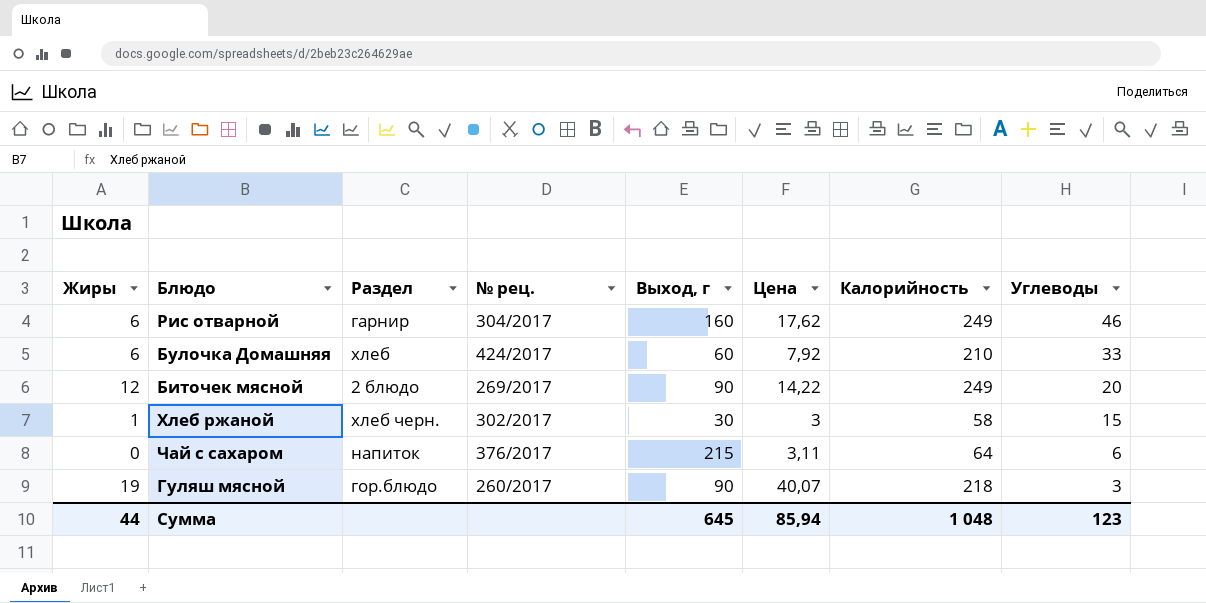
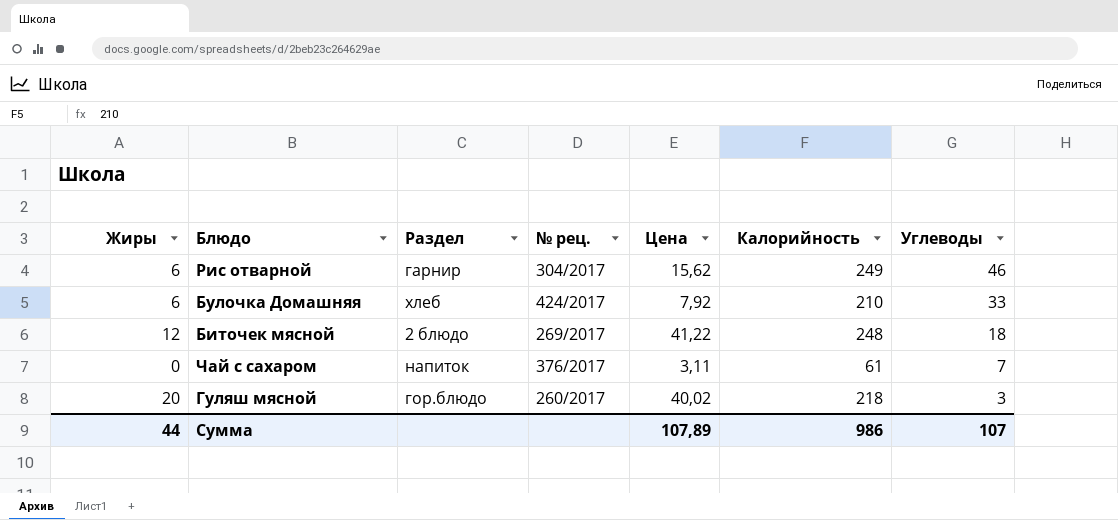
column Выход, г | position: 5 -> none
row Хлеб ржаной: 1 | хлеб черн. | 302/2017 | 30 | 3 | 58 | 15 -> none
Рис отварной | Цена: 17,62 -> 15,62
Биточек мясной | Цена: 14,22 -> 41,22
Биточек мясной | Калорийность: 249 -> 248
Биточек мясной | Углеводы: 20 -> 18
Чай с сахаром | Калорийность: 64 -> 61
Чай с сахаром | Углеводы: 6 -> 7
Гуляш мясной | Жиры: 19 -> 20
Гуляш мясной | Цена: 40,07 -> 40,02
Сумма | Цена: 85,94 -> 107,89
Сумма | Калорийность: 1 048 -> 986
Сумма | Углеводы: 123 -> 107

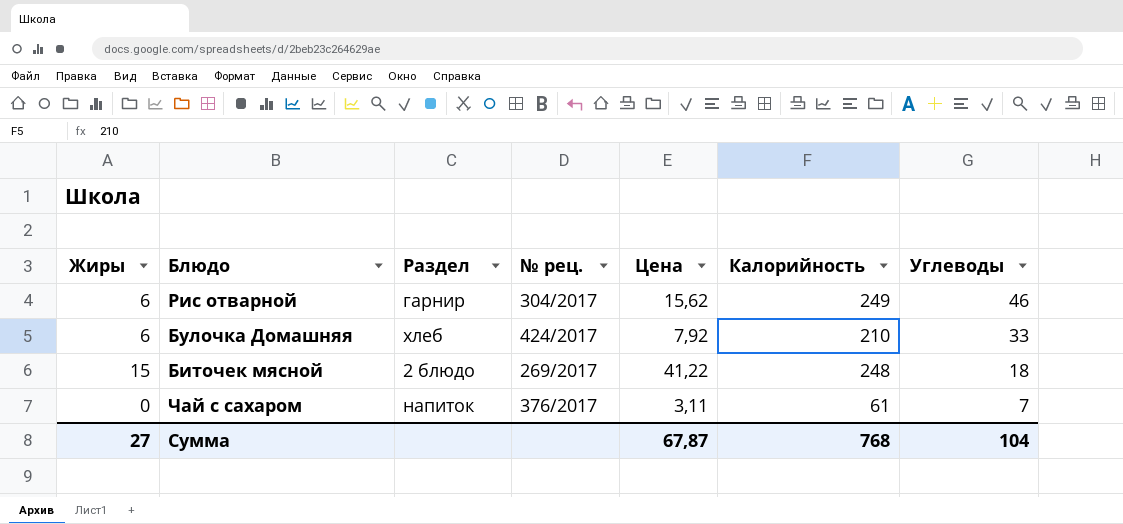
row Гуляш мясной: 20 | гор.блюдо | 260/2017 | 40,02 | 218 | 3 -> none
Биточек мясной | Жиры: 12 -> 15
Сумма | Жиры: 44 -> 27
Сумма | Цена: 107,89 -> 67,87
Сумма | Калорийность: 986 -> 768
Сумма | Углеводы: 107 -> 104

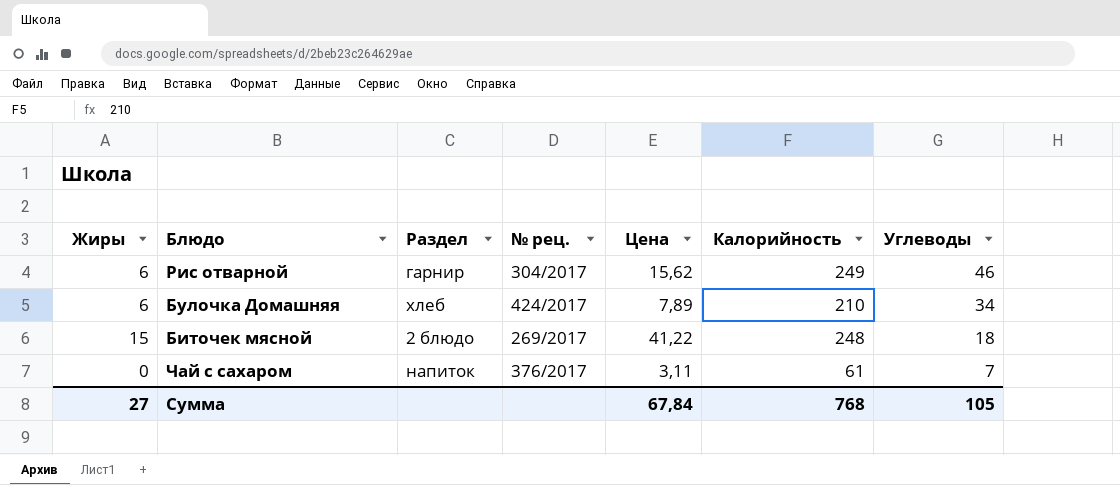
Булочка Домашняя | Цена: 7,92 -> 7,89
Булочка Домашняя | Углеводы: 33 -> 34
Сумма | Цена: 67,87 -> 67,84
Сумма | Углеводы: 104 -> 105

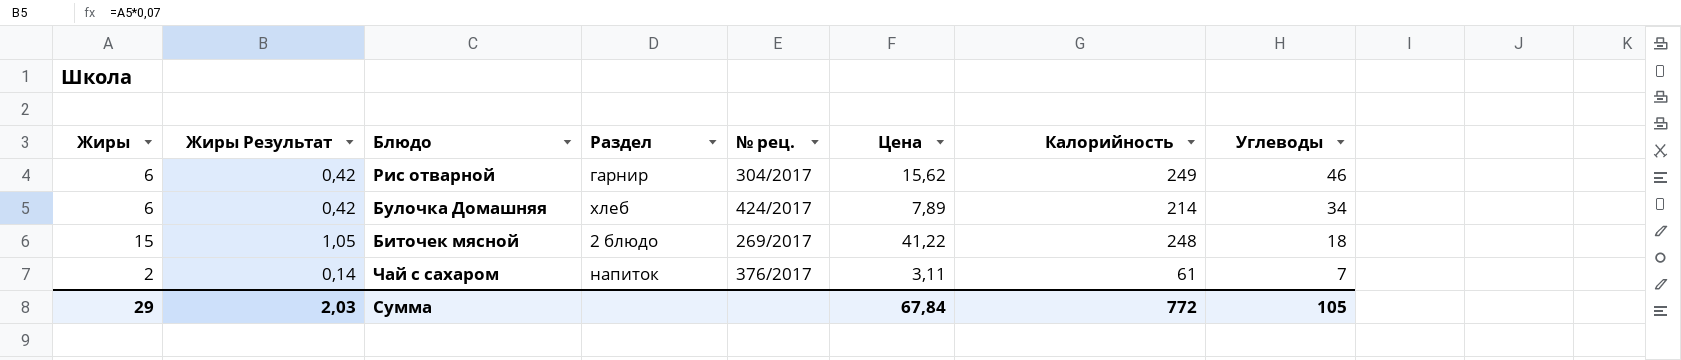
column Жиры Результат | formula: none -> [Жиры] * 0,07
Булочка Домашняя | Калорийность: 210 -> 214
Чай с сахаром | Жиры: 0 -> 2
Сумма | Жиры: 27 -> 29
Сумма | Калорийность: 768 -> 772

